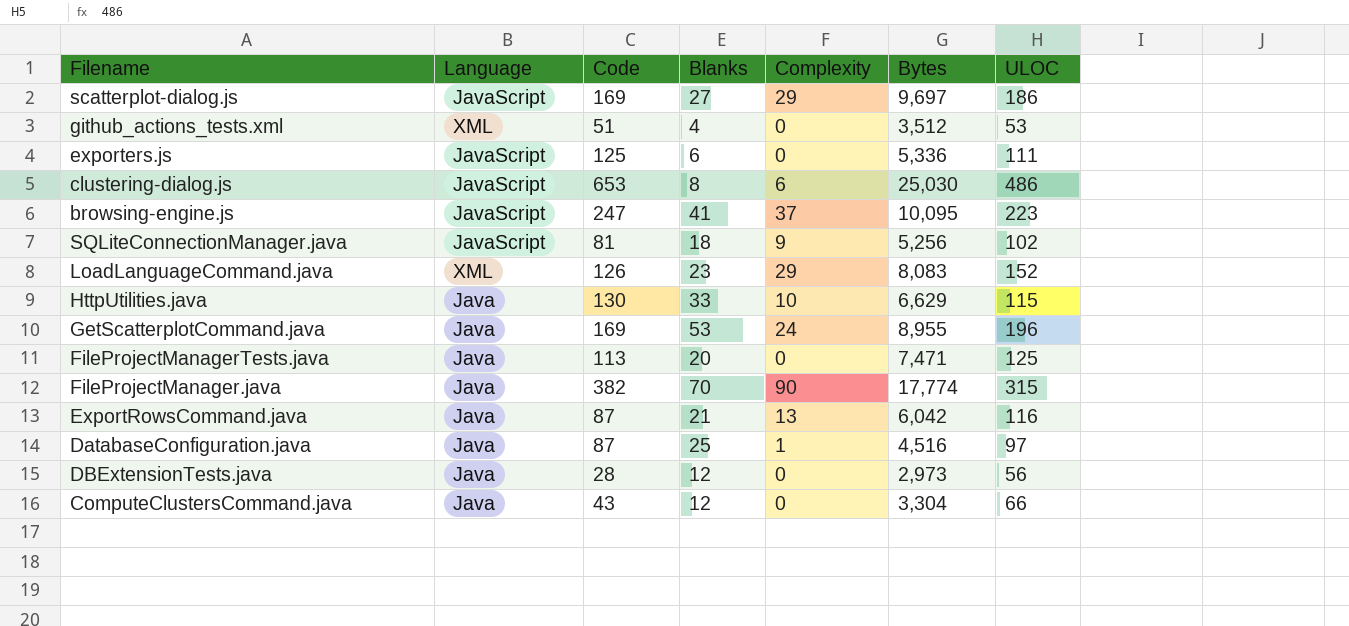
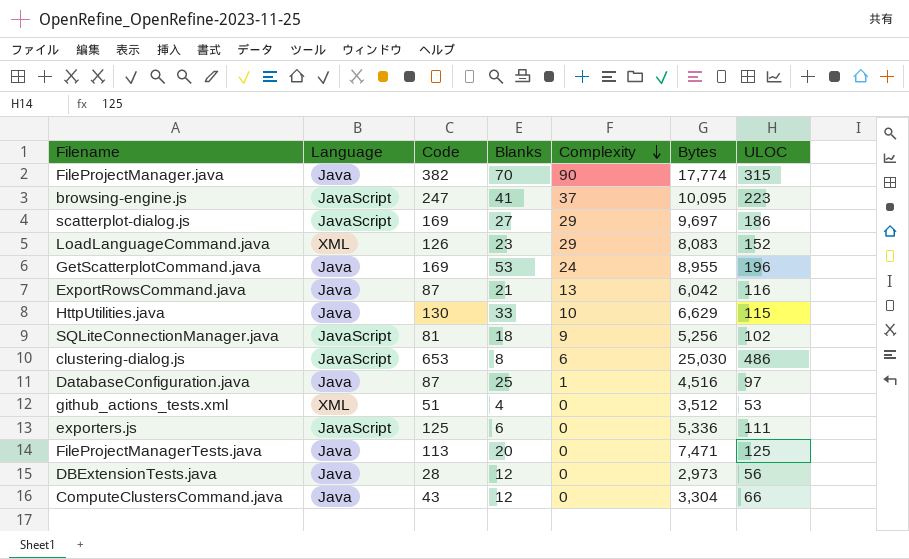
row order: none -> Complexity descending

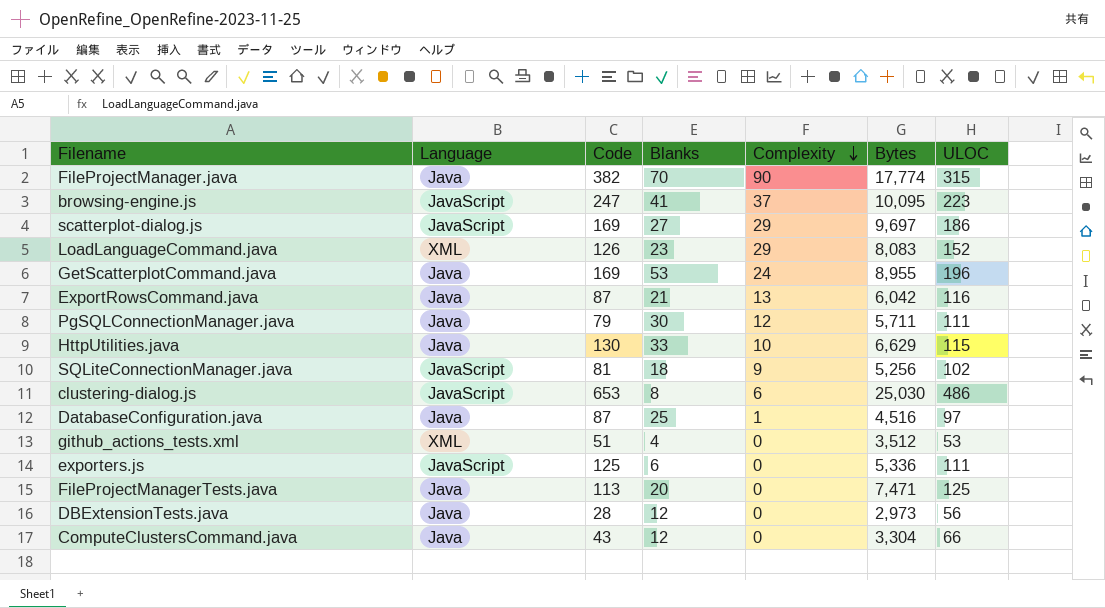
row PgSQLConnectionManager.java: none -> Java | 79 | 30 | 12 | 5,711 | 111

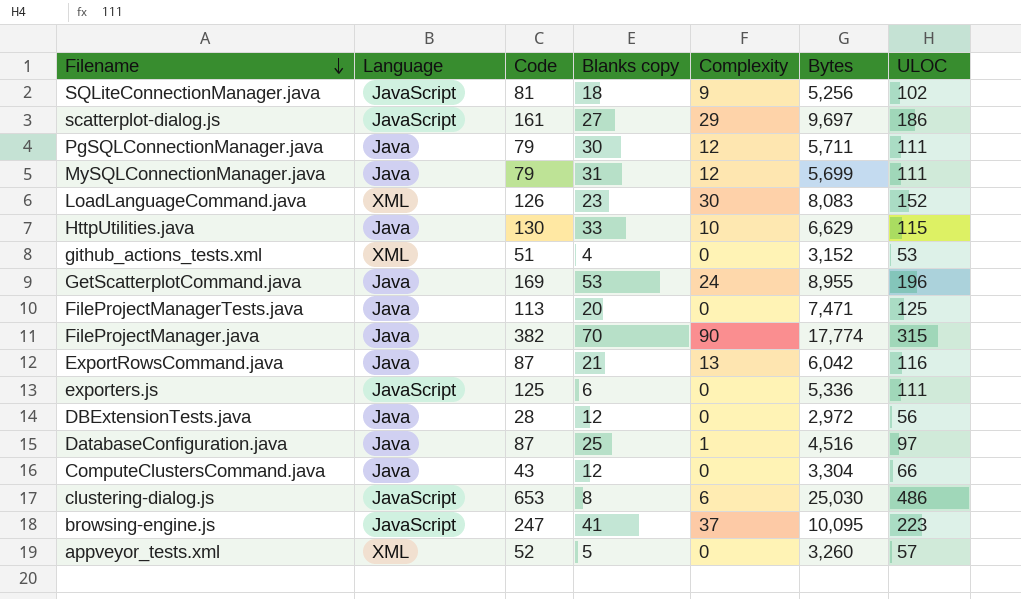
row order: Complexity descending -> Filename descending
column name: Blanks -> Blanks copy
scatterplot-dialog.js | Code: 169 -> 161
row MySQLConnectionManager.java: none -> Java | 79 | 31 | 12 | 5,699 | 111
LoadLanguageCommand.java | Complexity: 29 -> 30
github_actions_tests.xml | Bytes: 3,512 -> 3,152
DBExtensionTests.java | Bytes: 2,973 -> 2,972
row appveyor_tests.xml: none -> XML | 52 | 5 | 0 | 3,260 | 57

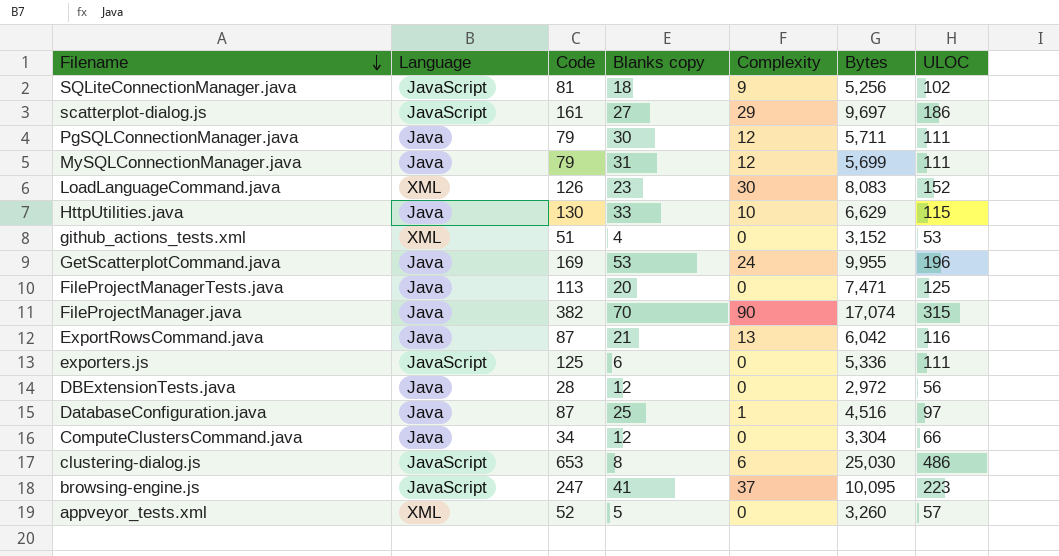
GetScatterplotCommand.java | Bytes: 8,955 -> 9,955
FileProjectManager.java | Bytes: 17,774 -> 17,074
ComputeClustersCommand.java | Code: 43 -> 34

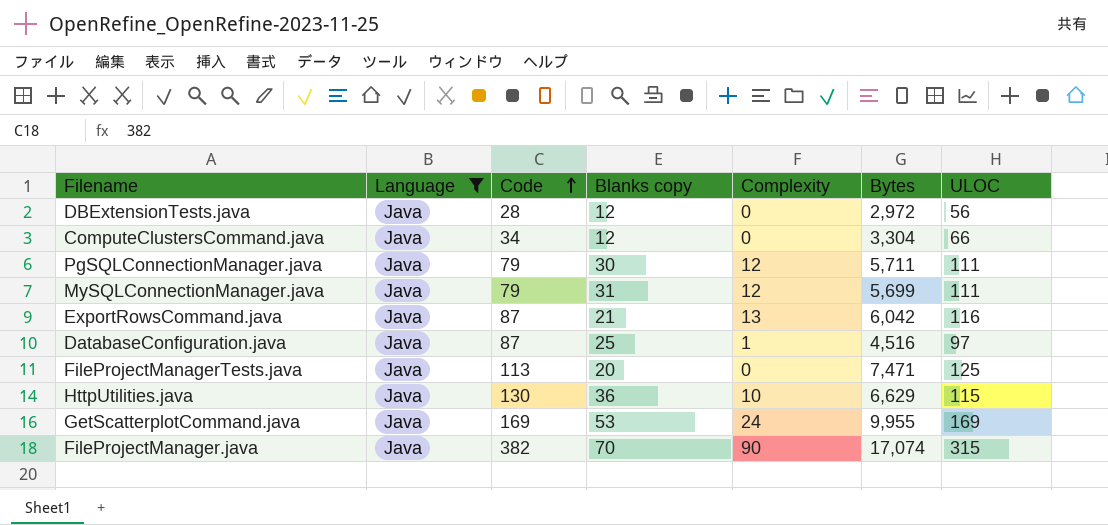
filter: none -> Language = Java
row order: Filename descending -> Code ascending
HttpUtilities.java | Blanks copy: 33 -> 36
GetScatterplotCommand.java | ULOC: 196 -> 169

